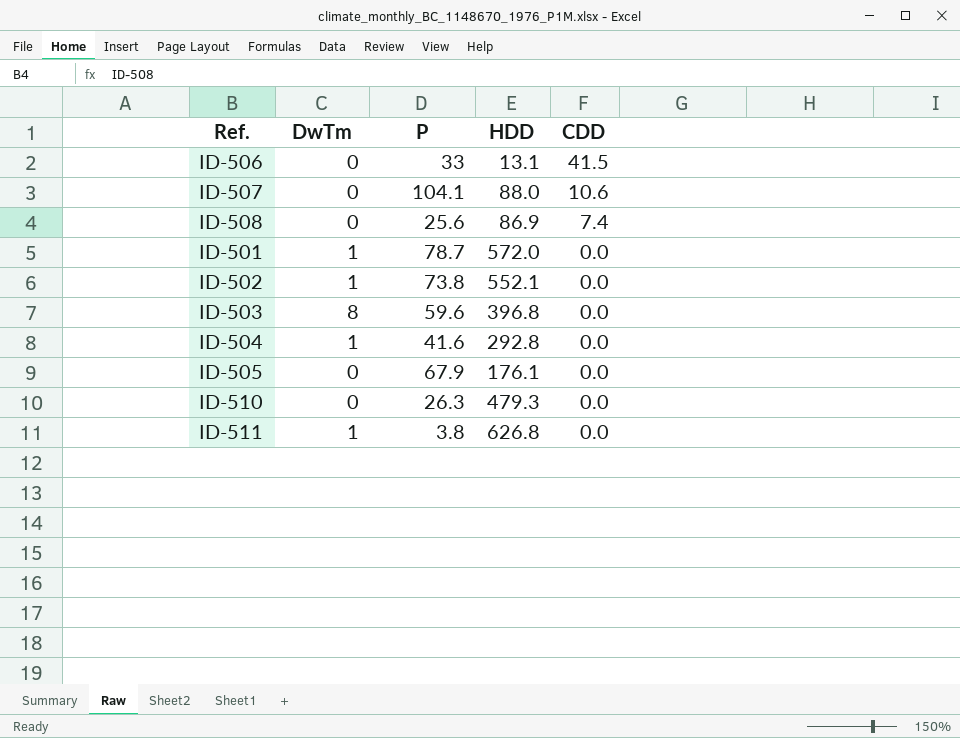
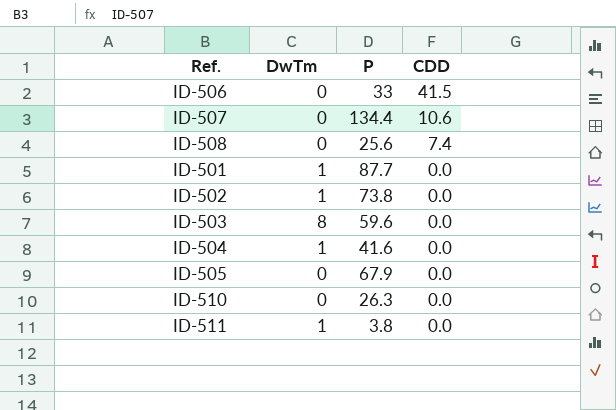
column HDD | position: 4 -> none
ID-507 | P: 104.1 -> 134.4
ID-501 | P: 78.7 -> 87.7

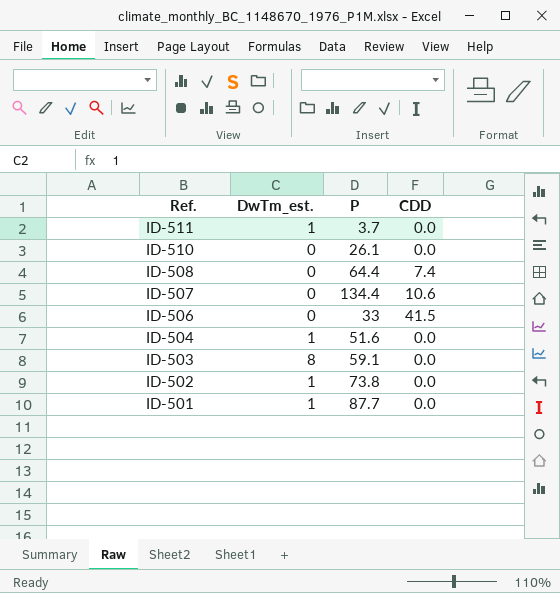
row order: CDD descending -> Ref. descending
column name: DwTm -> DwTm_est.
row ID-505: 0 | 67.9 | 0.0 -> none
ID-511 | P: 3.8 -> 3.7
ID-510 | P: 26.3 -> 26.1
ID-508 | P: 25.6 -> 64.4
ID-504 | P: 41.6 -> 51.6
ID-503 | P: 59.6 -> 59.1

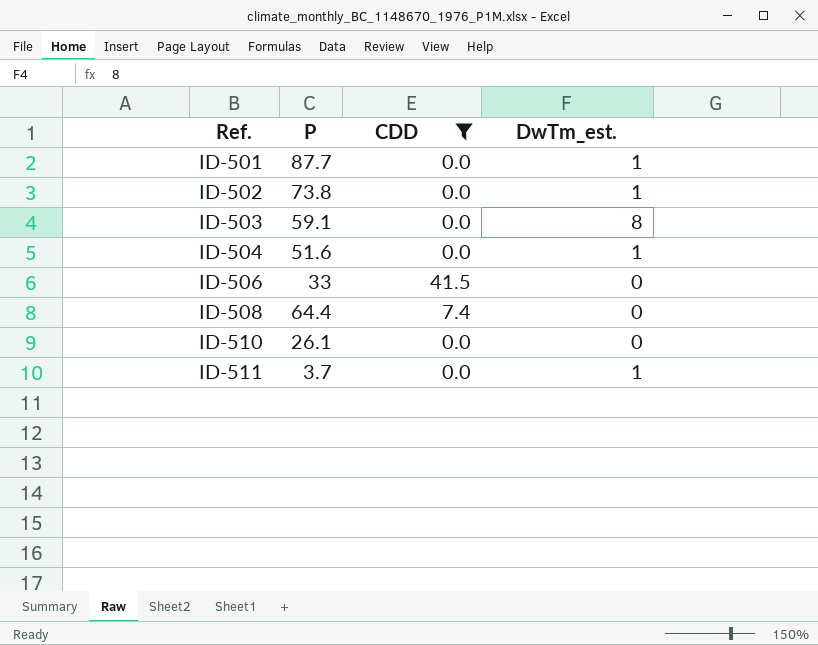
filter: none -> CDD != 10.6
row order: Ref. descending -> Ref. ascending
column DwTm_est. | position: 2 -> 4

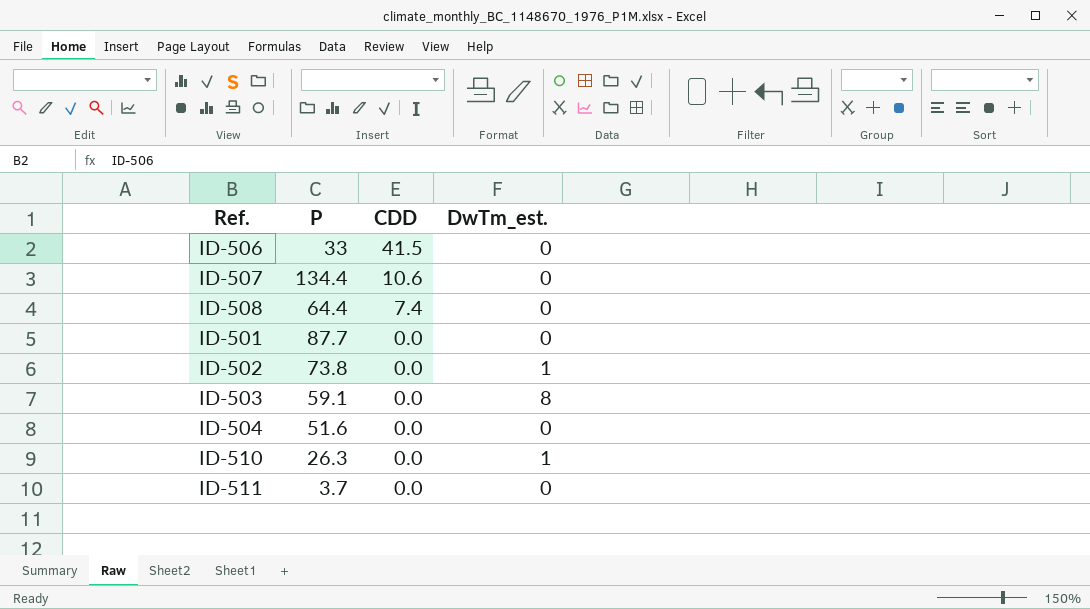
filter: CDD != 10.6 -> none
row order: Ref. ascending -> CDD descending
ID-501 | DwTm_est.: 1 -> 0
ID-504 | DwTm_est.: 1 -> 0
ID-510 | P: 26.1 -> 26.3
ID-510 | DwTm_est.: 0 -> 1
ID-511 | DwTm_est.: 1 -> 0

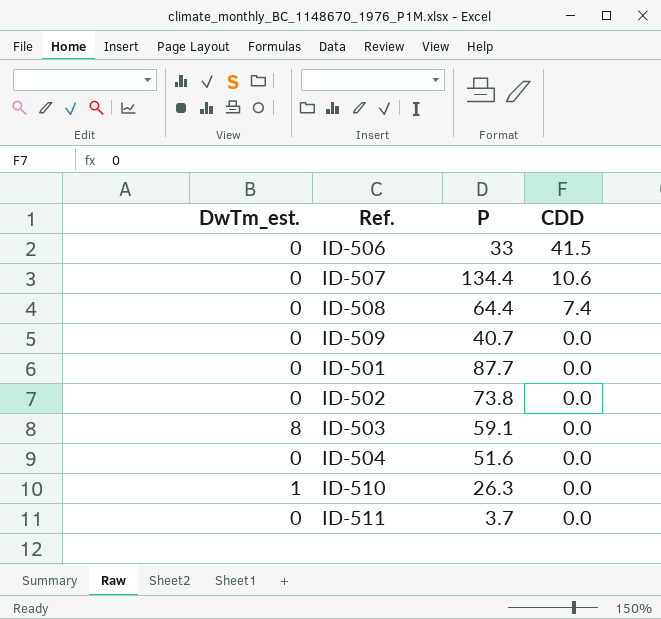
column DwTm_est. | position: 4 -> 1
row ID-509: none -> 0 | 40.7 | 0.0
ID-502 | DwTm_est.: 1 -> 0

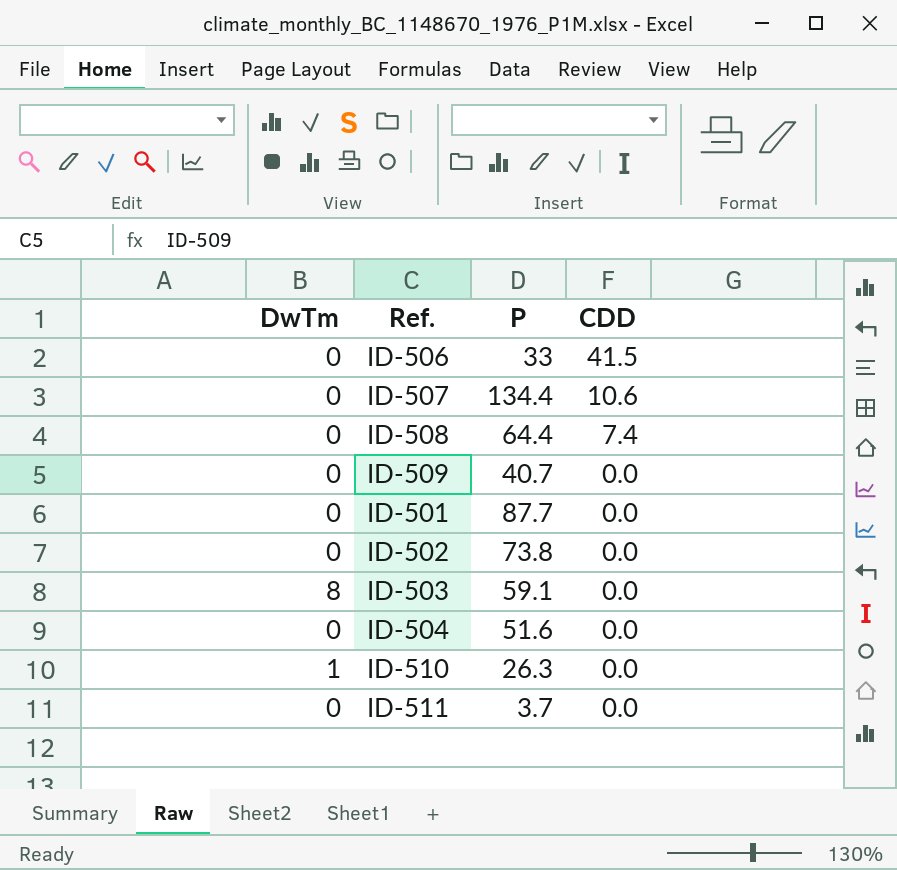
column name: DwTm_est. -> DwTm

